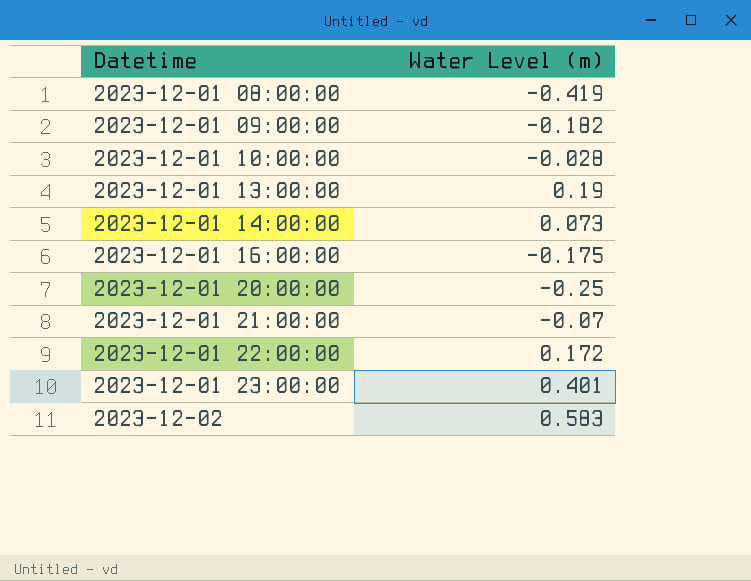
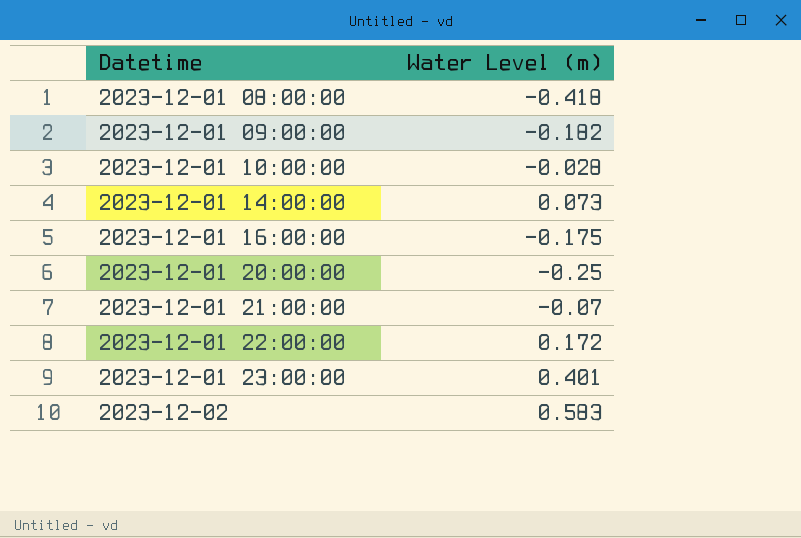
row 2023-12-01 13:00:00: 0.19 -> none
2023-12-01 08:00:00 | Water Level (m): -0.419 -> -0.418

